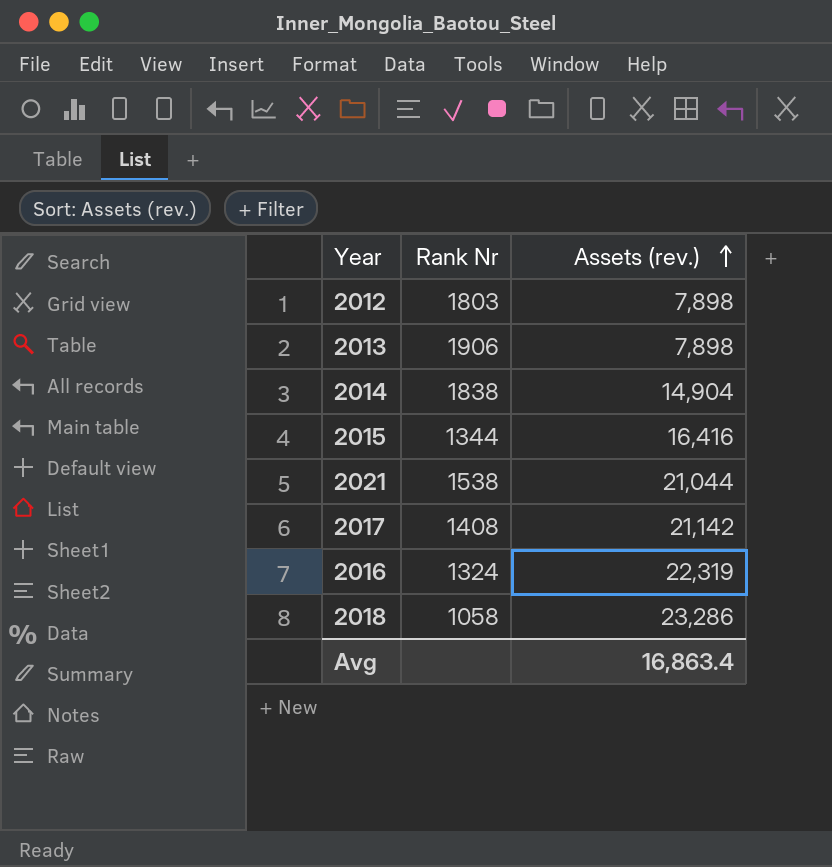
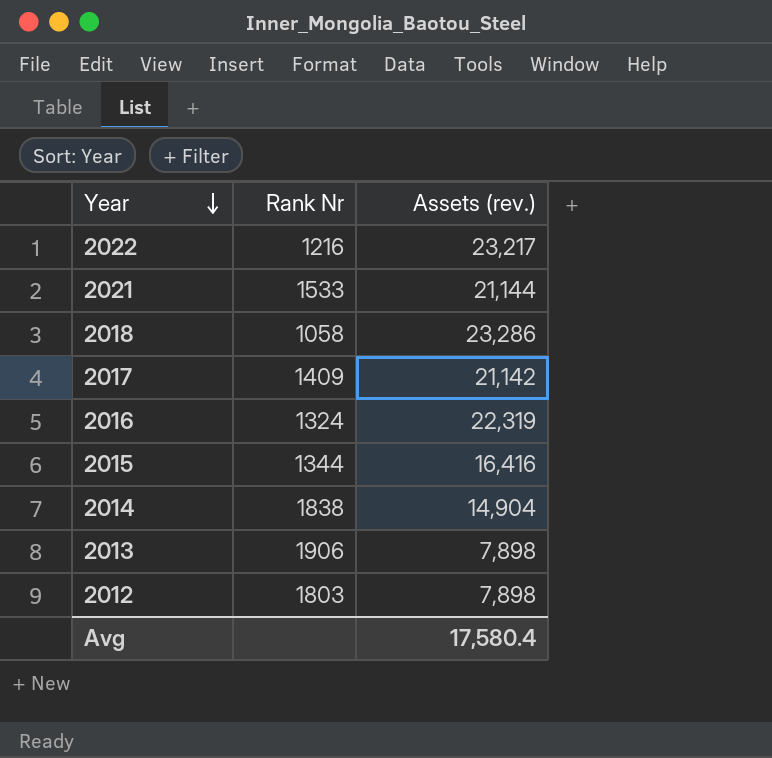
row order: Assets (rev.) ascending -> Year descending
row 2022: none -> 1216 | 23,217
2021 | Rank Nr: 1538 -> 1533
2021 | Assets (rev.): 21,044 -> 21,144
2017 | Rank Nr: 1408 -> 1409
Avg | Assets (rev.): 16,863.4 -> 17,580.4

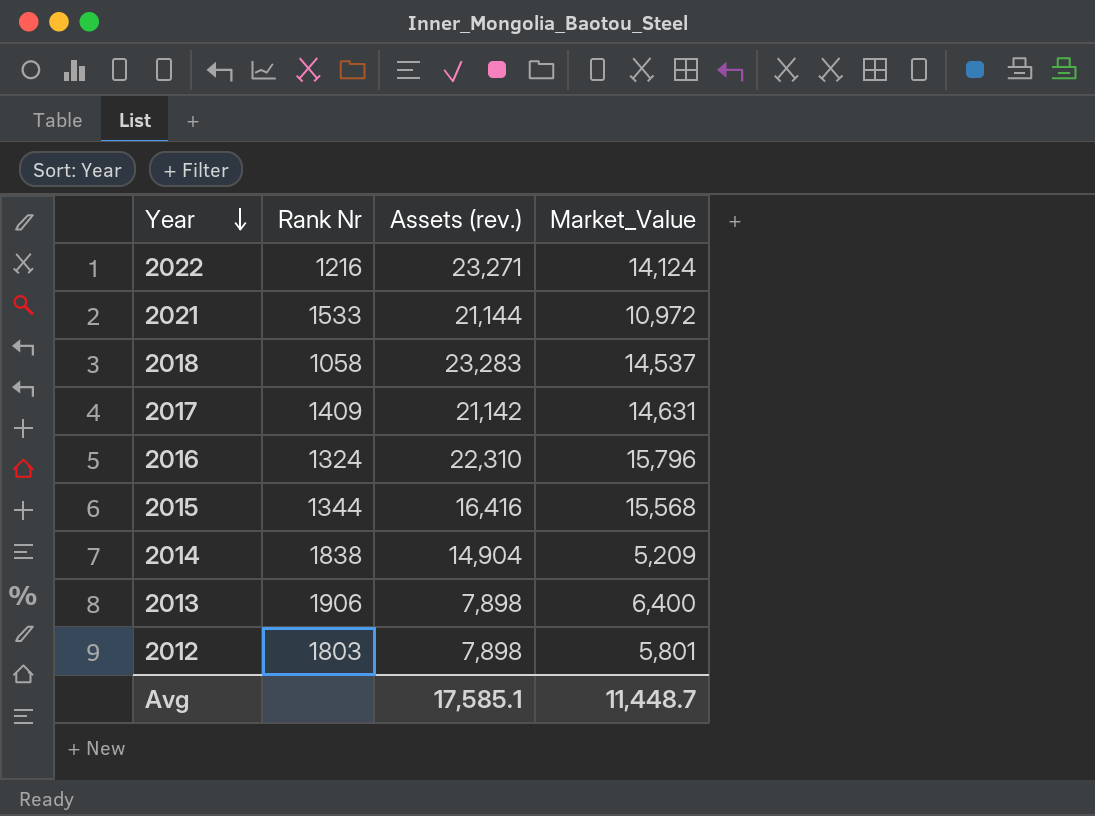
column Market_Value | position: none -> 4
2022 | Assets (rev.): 23,217 -> 23,271
2018 | Assets (rev.): 23,286 -> 23,283
2016 | Assets (rev.): 22,319 -> 22,310
Avg | Assets (rev.): 17,580.4 -> 17,585.1

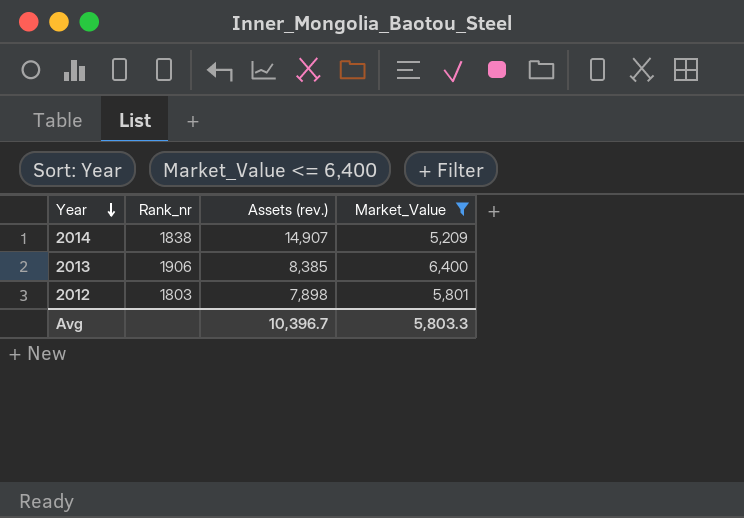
filter: none -> Market_Value <= 6,400
column name: Rank Nr -> Rank_nr
2014 | Assets (rev.): 14,904 -> 14,907
2013 | Assets (rev.): 7,898 -> 8,385
Avg | Assets (rev.): 17,585.1 -> 10,396.7
Avg | Market_Value: 11,448.7 -> 5,803.3

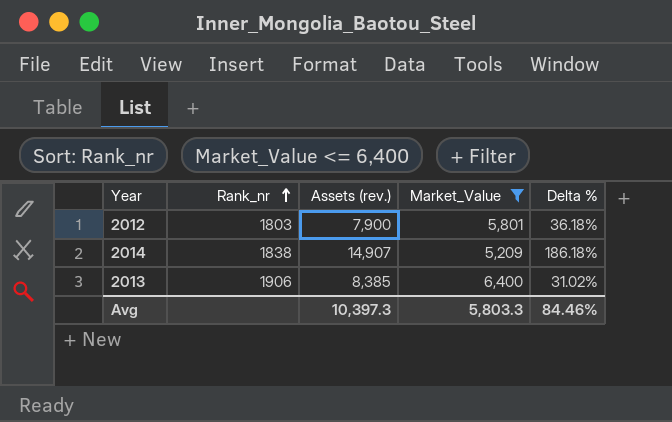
row order: Year descending -> Rank_nr ascending
column Delta % | formula: none -> ([Assets (rev.)] - [Market_Value]) / [Market_Value]
2012 | Assets (rev.): 7,898 -> 7,900
Avg | Assets (rev.): 10,396.7 -> 10,397.3

